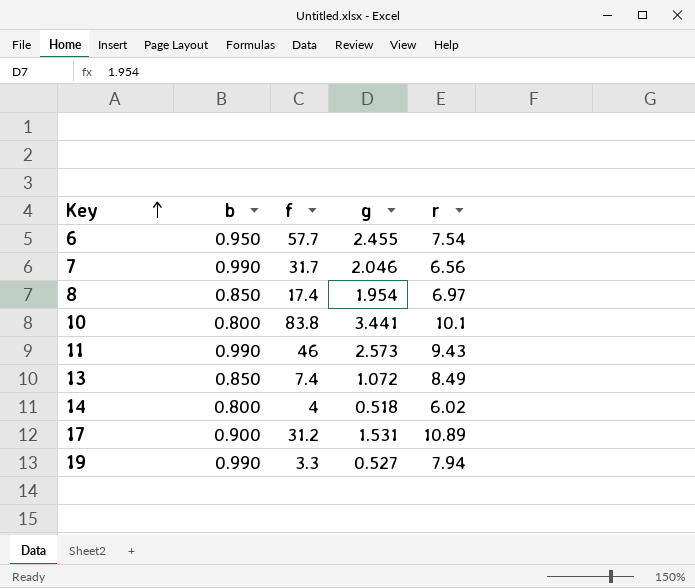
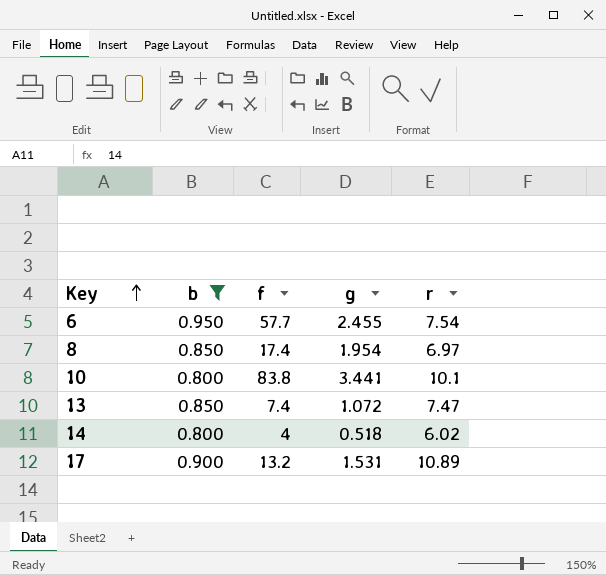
filter: none -> b != 0.990
13 | r: 8.49 -> 7.47
17 | f: 31.2 -> 13.2

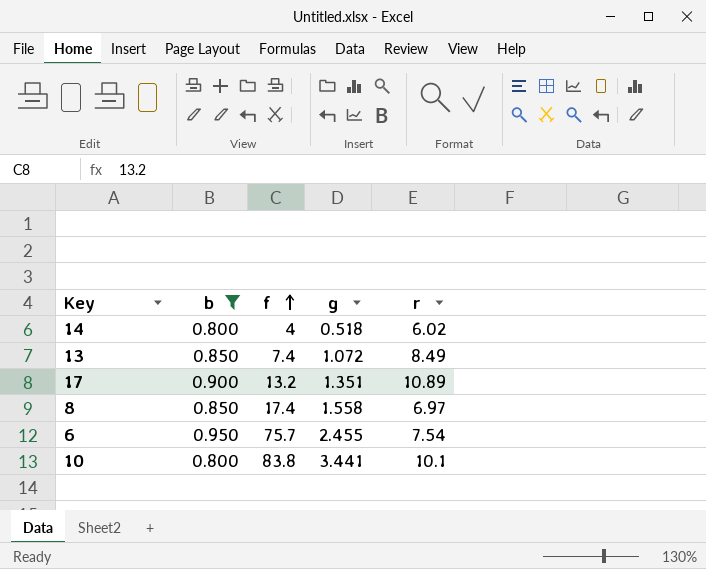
row order: Key ascending -> f ascending
13 | r: 7.47 -> 8.49
17 | g: 1.531 -> 1.351
8 | g: 1.954 -> 1.558
6 | f: 57.7 -> 75.7

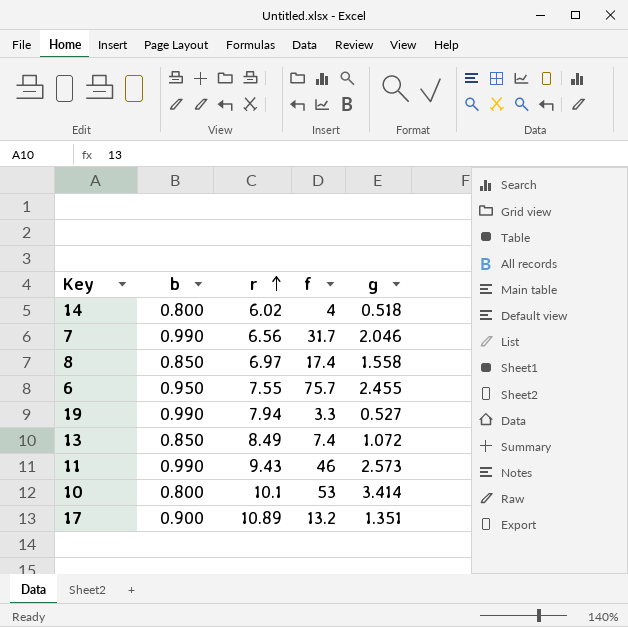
filter: b != 0.990 -> none
row order: f ascending -> r ascending
column r | position: 5 -> 3
6 | r: 7.54 -> 7.55
10 | f: 83.8 -> 53
10 | g: 3.441 -> 3.414

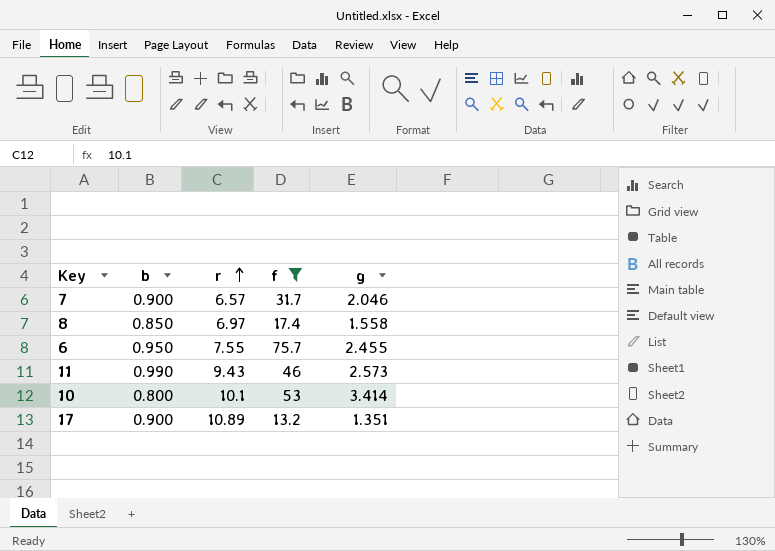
filter: none -> f >= 13.2
7 | b: 0.990 -> 0.900
7 | r: 6.56 -> 6.57

